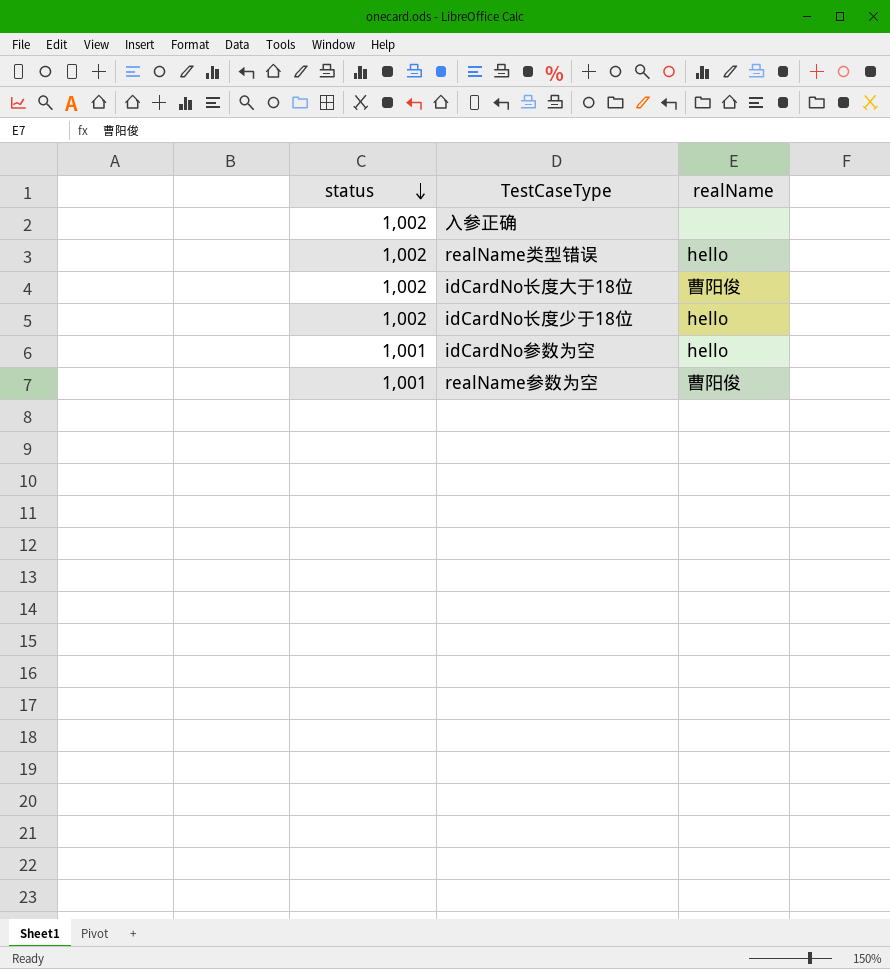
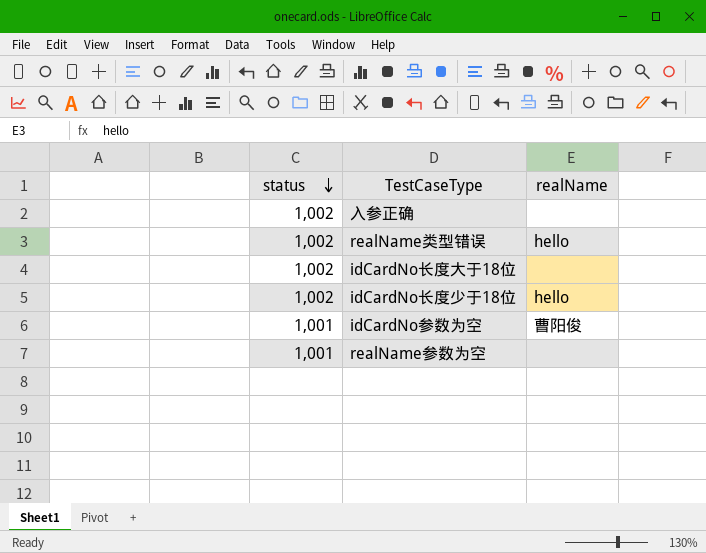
idCardNo长度大于18位 | realName: 曹阳俊 -> none
idCardNo参数为空 | realName: hello -> 曹阳俊
realName参数为空 | realName: 曹阳俊 -> none

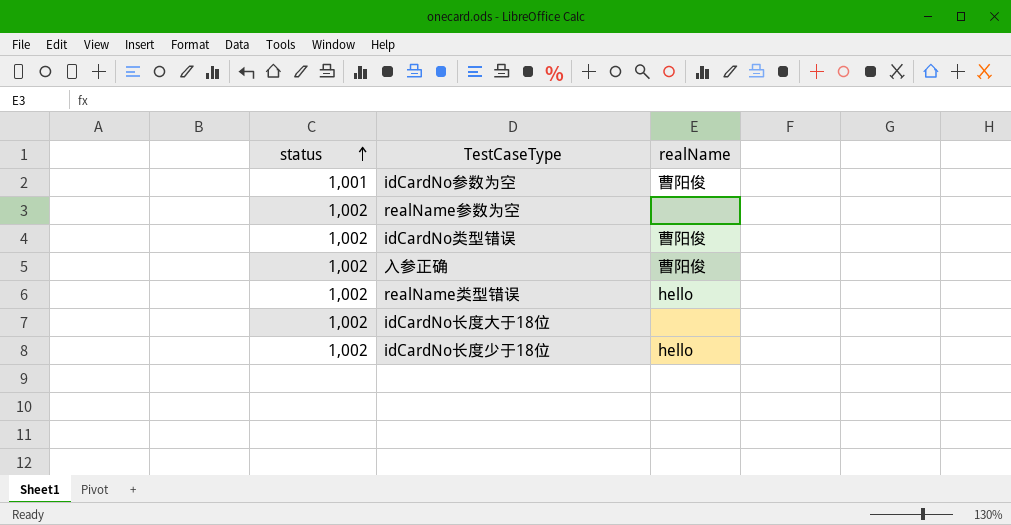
row order: status descending -> status ascending
realName参数为空 | status: 1,001 -> 1,002
row idCardNo类型错误: none -> 1,002 | 曹阳俊
入参正确 | realName: none -> 曹阳俊

